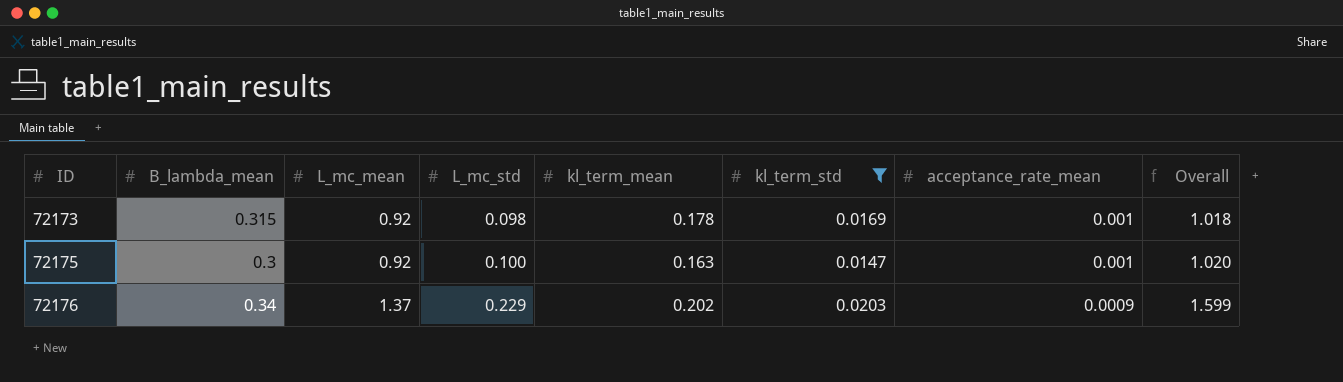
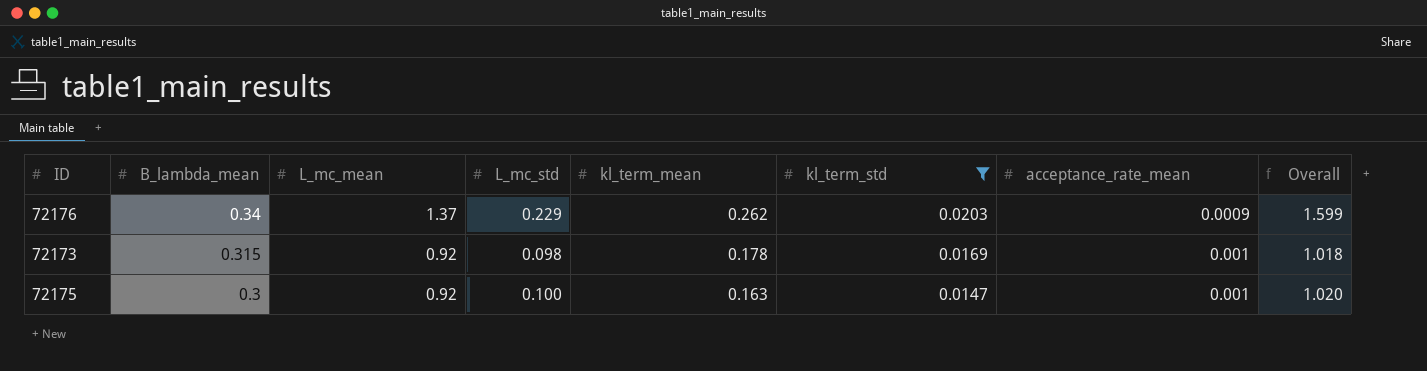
row order: ID ascending -> B_lambda_mean descending
72176 | kl_term_mean: 0.202 -> 0.262

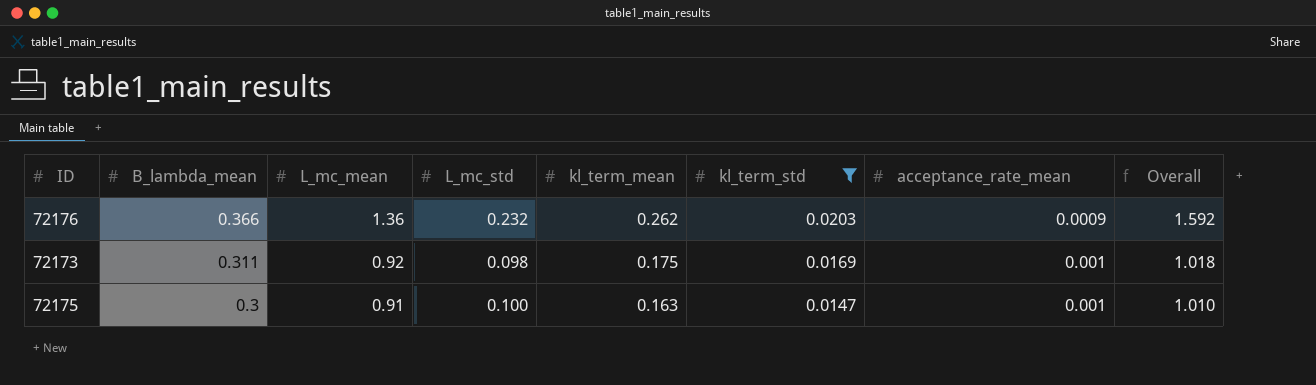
72176 | B_lambda_mean: 0.34 -> 0.366
72176 | L_mc_mean: 1.37 -> 1.36
72176 | L_mc_std: 0.229 -> 0.232
72176 | Overall: 1.599 -> 1.592
72173 | B_lambda_mean: 0.315 -> 0.311
72173 | kl_term_mean: 0.178 -> 0.175
72175 | L_mc_mean: 0.92 -> 0.91
72175 | Overall: 1.020 -> 1.010

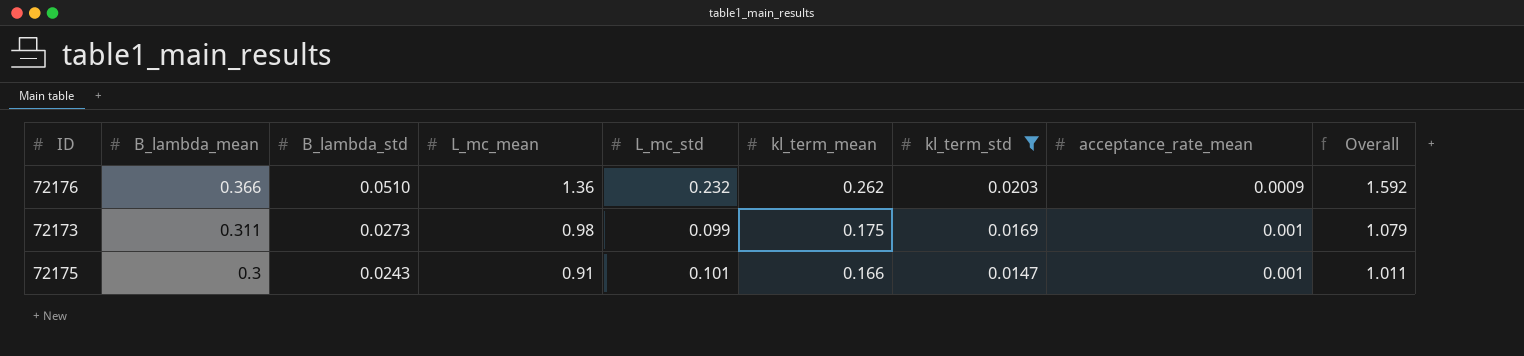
column B_lambda_std | position: none -> 3
72173 | L_mc_mean: 0.92 -> 0.98
72173 | L_mc_std: 0.098 -> 0.099
72173 | Overall: 1.018 -> 1.079
72175 | L_mc_std: 0.100 -> 0.101
72175 | kl_term_mean: 0.163 -> 0.166
72175 | Overall: 1.010 -> 1.011

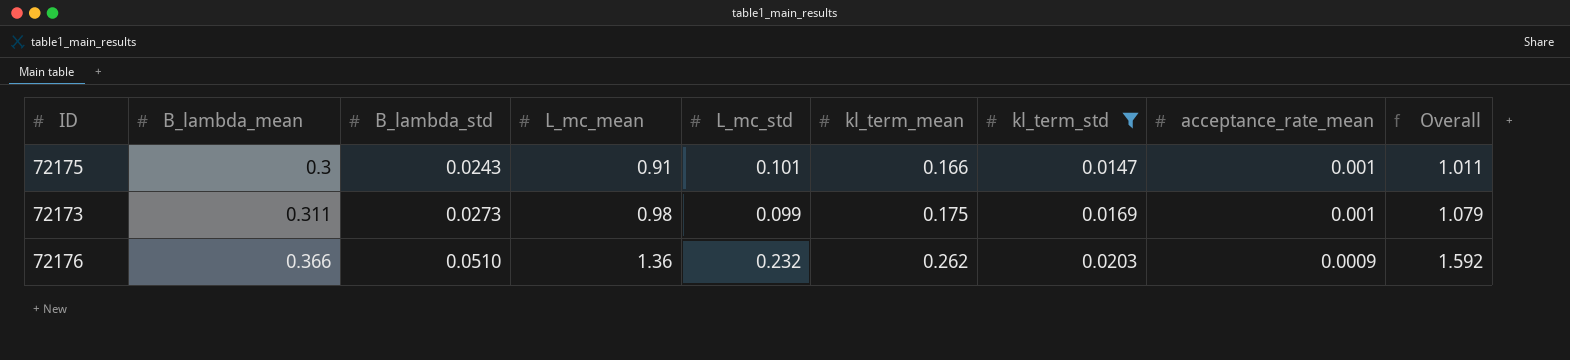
row order: B_lambda_mean descending -> B_lambda_mean ascending

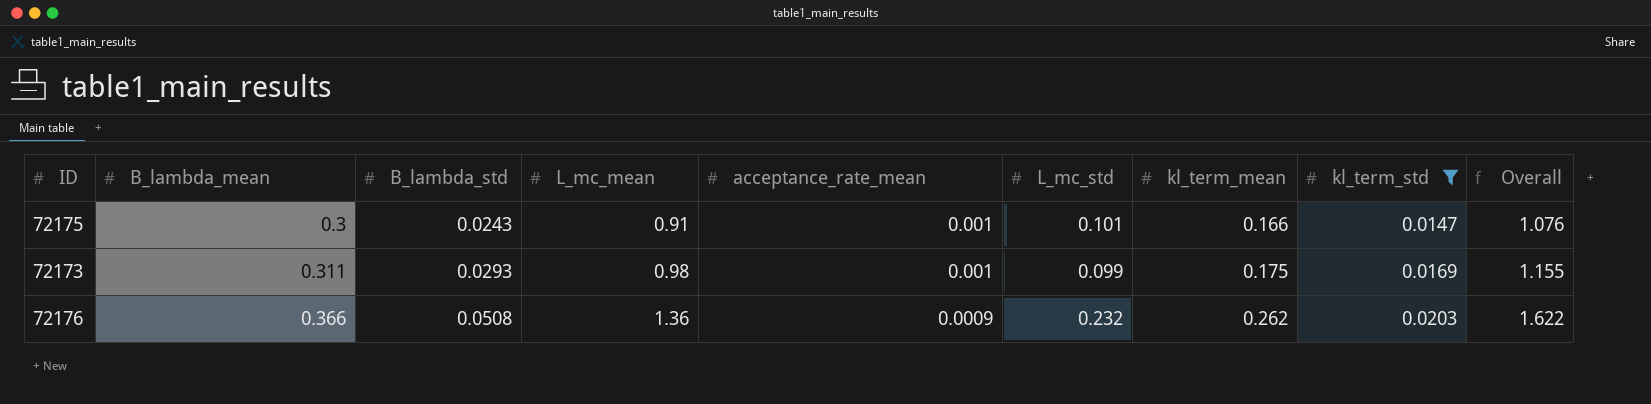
column acceptance_rate_mean | position: 8 -> 5
column Overall | formula: [L_mc_mean] + [L_mc_std] -> [L_mc_mean] + [kl_term_mean]
72173 | B_lambda_std: 0.0273 -> 0.0293
72176 | B_lambda_std: 0.0510 -> 0.0508

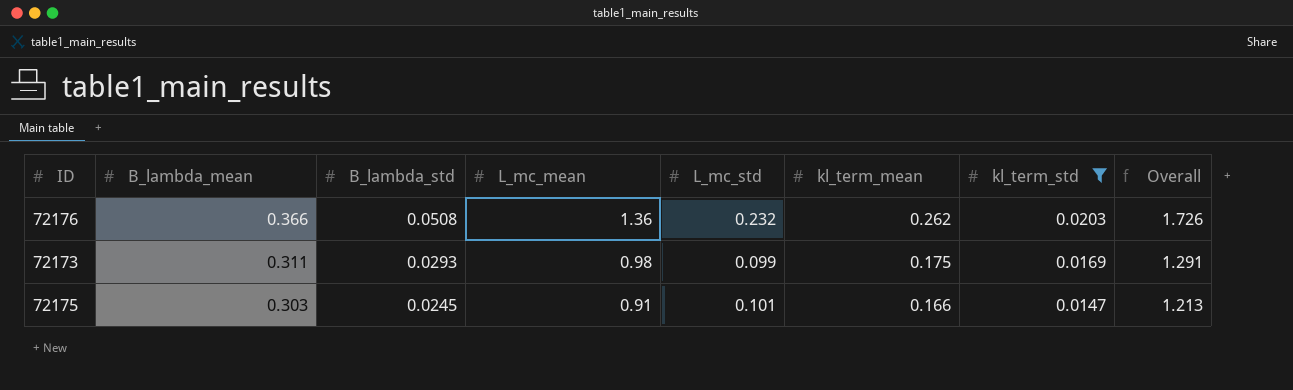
row order: B_lambda_mean ascending -> B_lambda_mean descending
column acceptance_rate_mean | position: 5 -> none
column Overall | formula: [L_mc_mean] + [kl_term_mean] -> [B_lambda_mean] + [L_mc_mean]
72175 | B_lambda_mean: 0.3 -> 0.303
72175 | B_lambda_std: 0.0243 -> 0.0245

